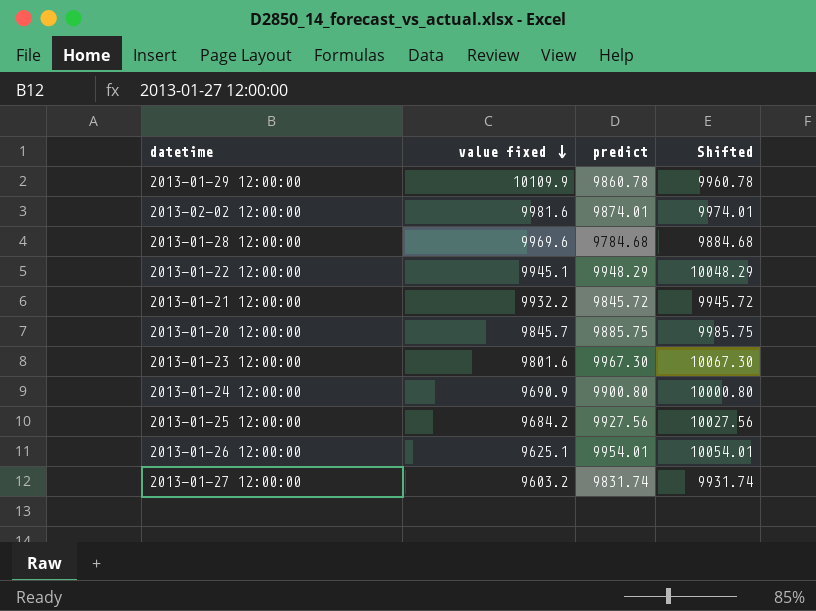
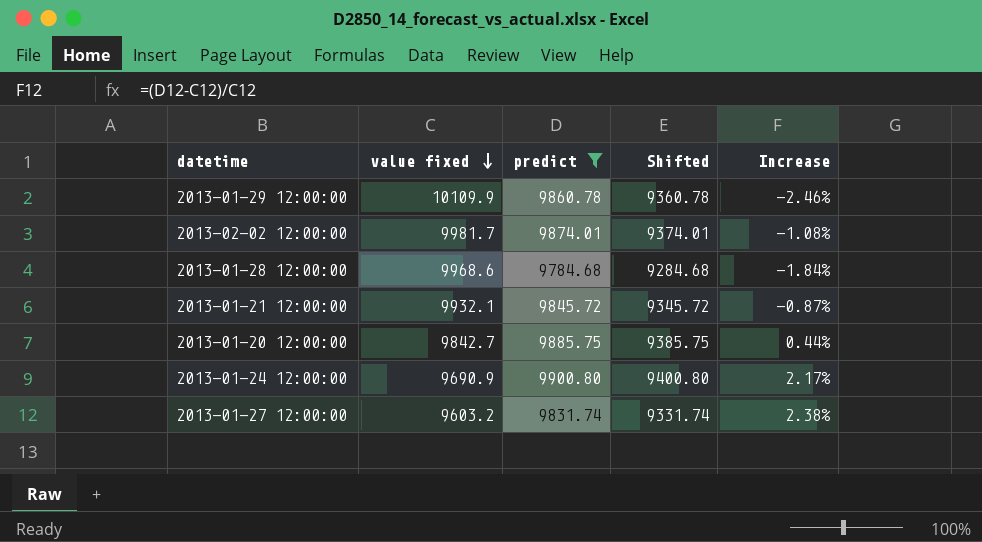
filter: none -> predict <= 9900.80
column Shifted | formula: [predict] + 100 -> [predict] - 500
column Increase | formula: none -> ([predict] - [value fixed]) / [value fixed]
2013-02-02 12:00:00 | value fixed: 9981.6 -> 9981.7
2013-01-28 12:00:00 | value fixed: 9969.6 -> 9968.6
2013-01-21 12:00:00 | value fixed: 9932.2 -> 9932.1
2013-01-20 12:00:00 | value fixed: 9845.7 -> 9842.7

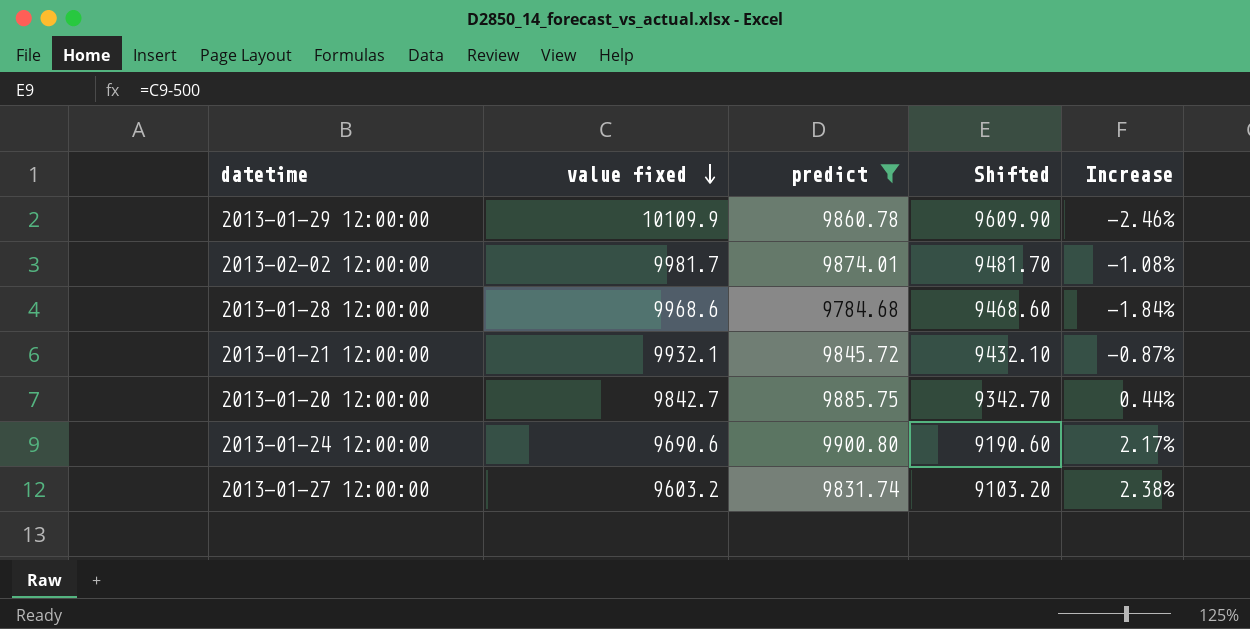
column Shifted | formula: [predict] - 500 -> [value fixed] - 500
2013-01-24 12:00:00 | value fixed: 9690.9 -> 9690.6

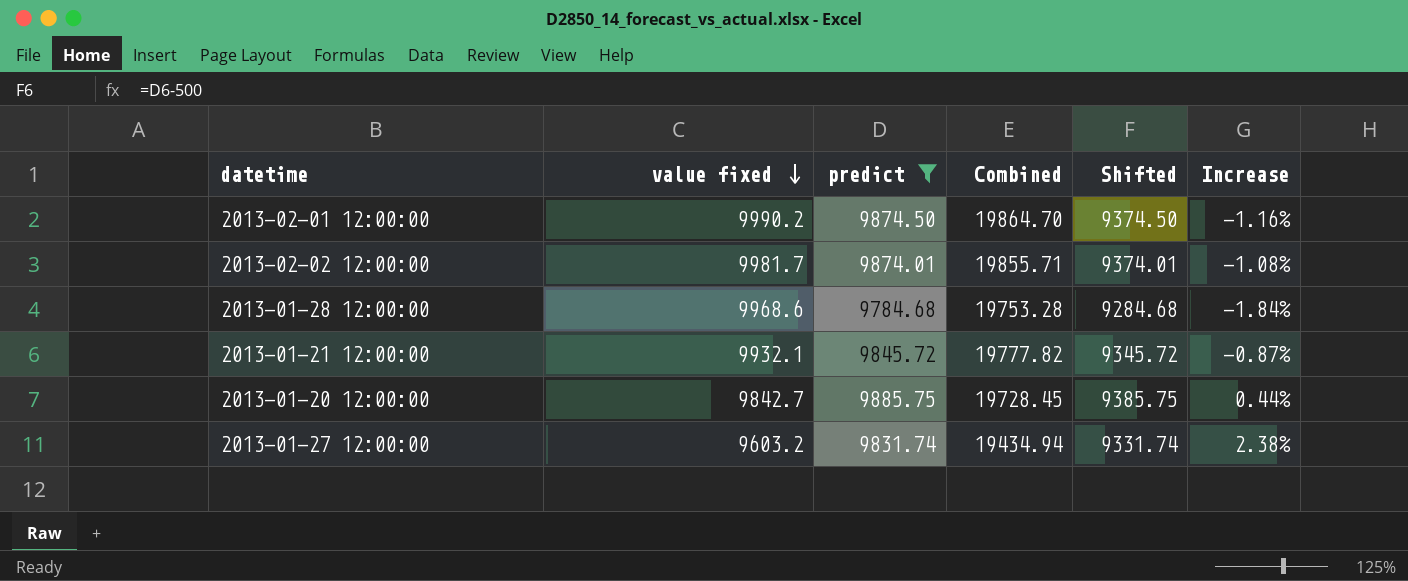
column Combined | formula: none -> [value fixed] + [predict]
column Shifted | formula: [value fixed] - 500 -> [predict] - 500
row 2013-01-29 12:00:00: 10109.9 | 9860.78 | 9609.90 | -2.46% -> none
row 2013-01-24 12:00:00: 9690.6 | 9900.80 | 9190.60 | 2.17% -> none
row 2013-02-01 12:00:00: none -> 9990.2 | 9874.50 | 19864.70 | 9374.50 | -1.16%

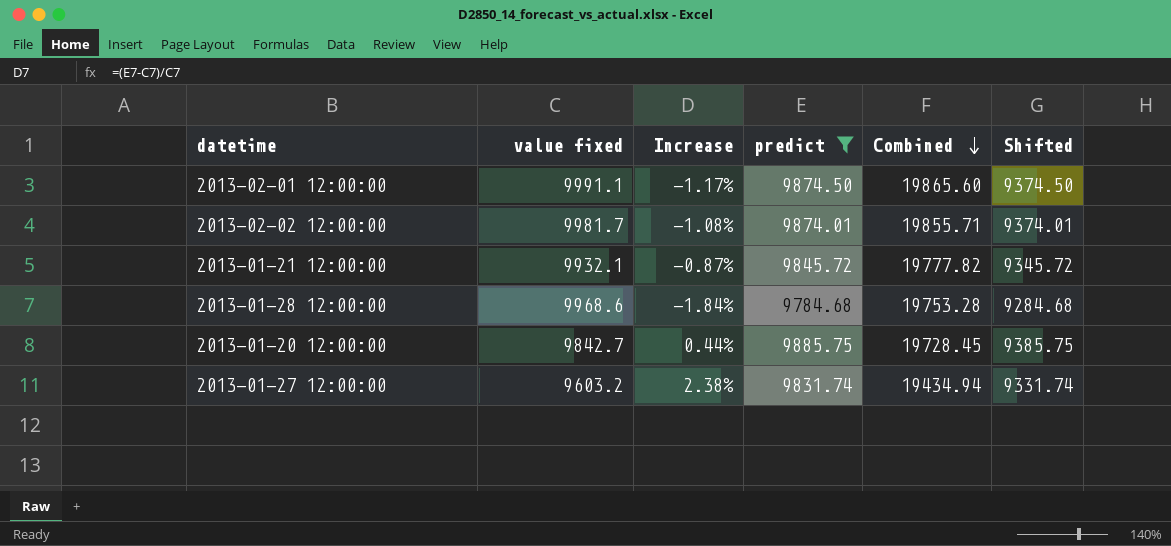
row order: value fixed descending -> Combined descending
column Increase | position: 6 -> 3
2013-02-01 12:00:00 | value fixed: 9990.2 -> 9991.1
2013-02-01 12:00:00 | Increase: -1.16% -> -1.17%
2013-02-01 12:00:00 | Combined: 19864.70 -> 19865.60

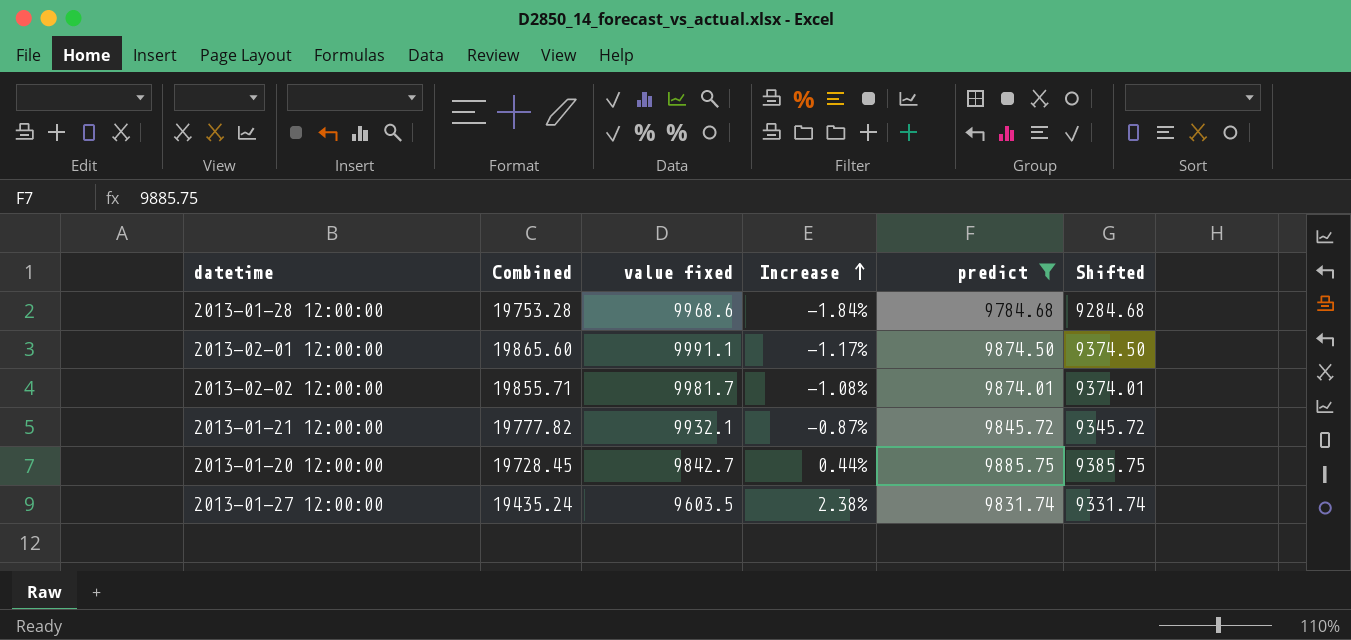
row order: Combined descending -> Increase ascending
column Combined | position: 5 -> 2
2013-01-27 12:00:00 | Combined: 19434.94 -> 19435.24
2013-01-27 12:00:00 | value fixed: 9603.2 -> 9603.5

